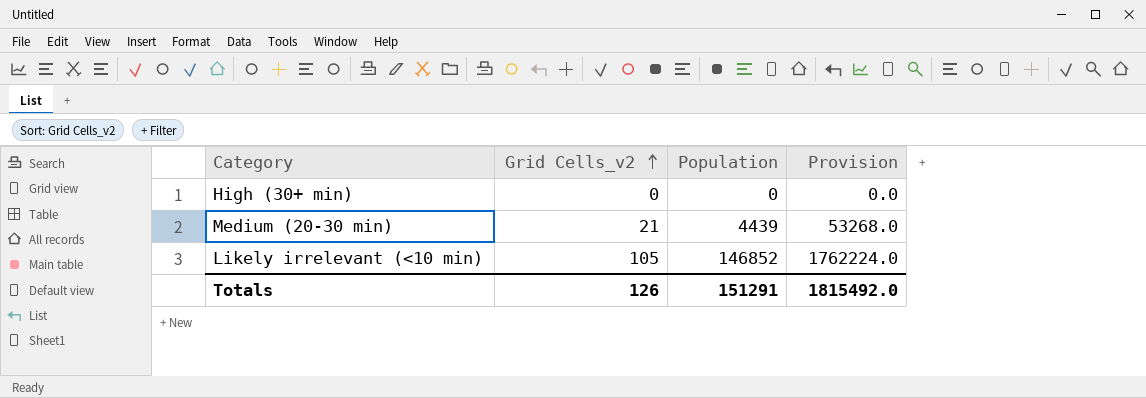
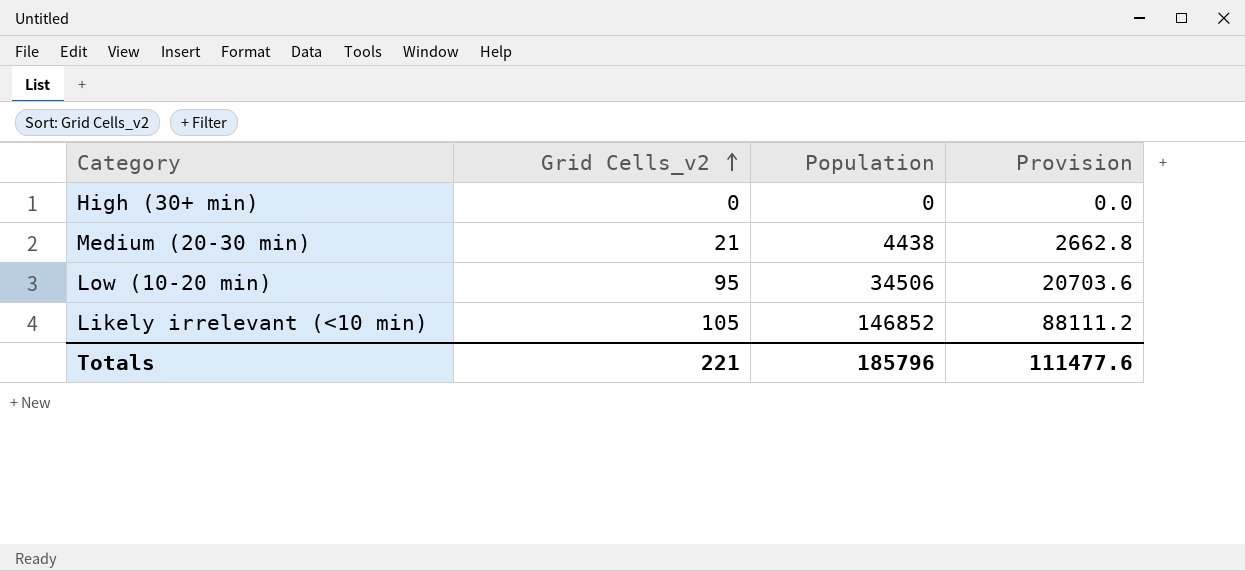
column Provision | formula: [Population] * 12 -> [Population] * 0.6
Medium (20-30 min) | Population: 4439 -> 4438
row Low (10-20 min): none -> 95 | 34506 | 20703.6
Totals | Grid Cells_v2: 126 -> 221
Totals | Population: 151291 -> 185796
Totals | Provision: 1815492.0 -> 111477.6

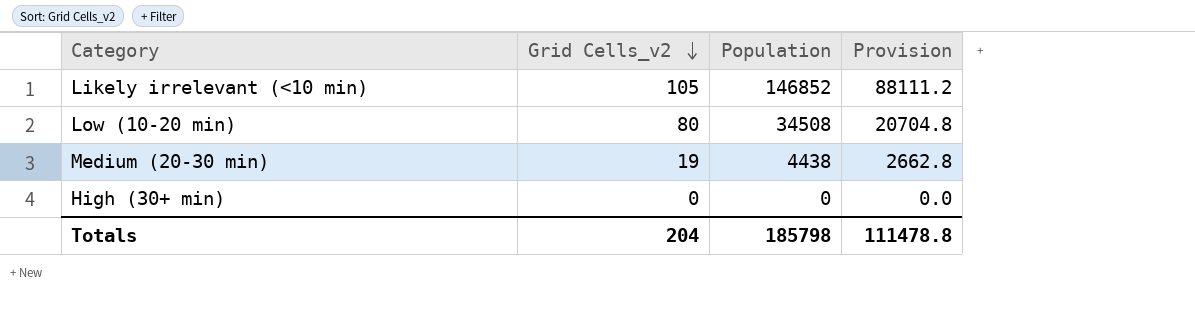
row order: Grid Cells_v2 ascending -> Grid Cells_v2 descending
Low (10-20 min) | Grid Cells_v2: 95 -> 80
Low (10-20 min) | Population: 34506 -> 34508
Low (10-20 min) | Provision: 20703.6 -> 20704.8
Medium (20-30 min) | Grid Cells_v2: 21 -> 19
Totals | Grid Cells_v2: 221 -> 204
Totals | Population: 185796 -> 185798
Totals | Provision: 111477.6 -> 111478.8

